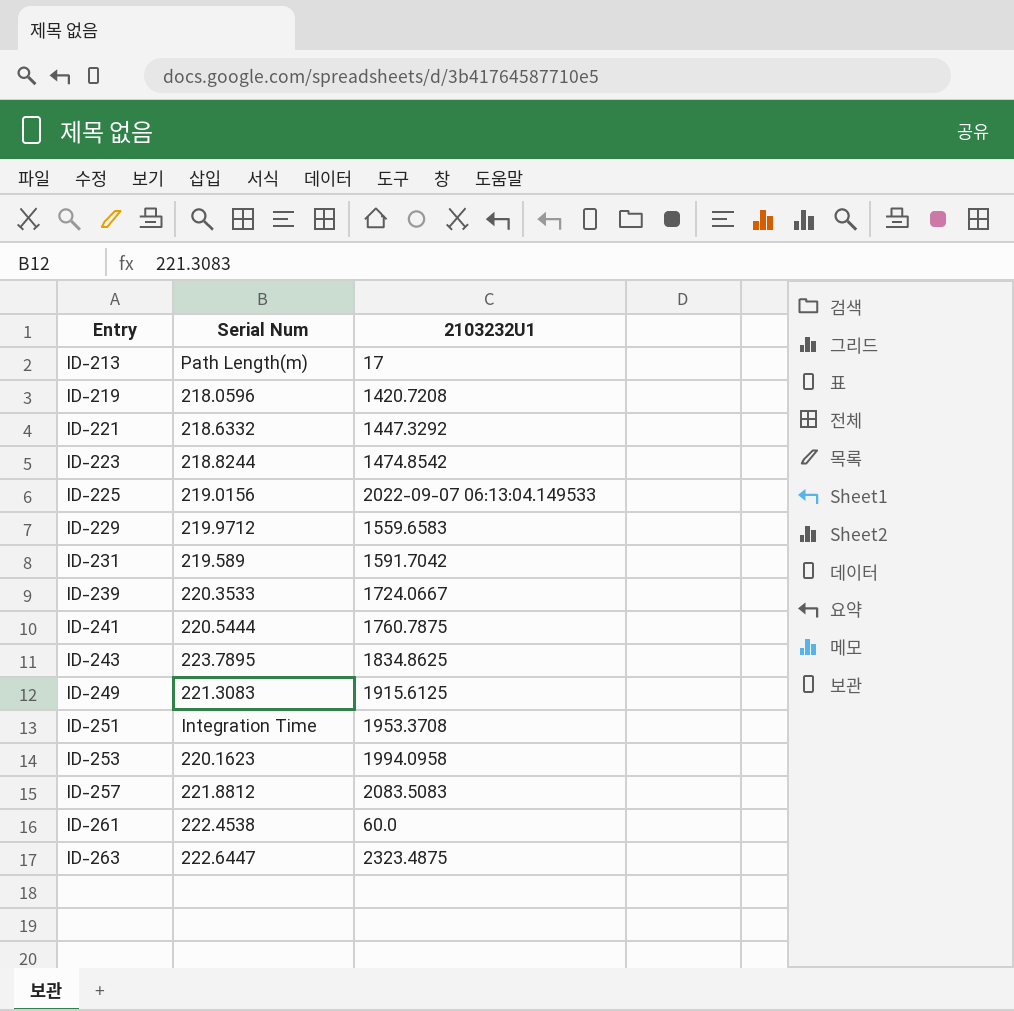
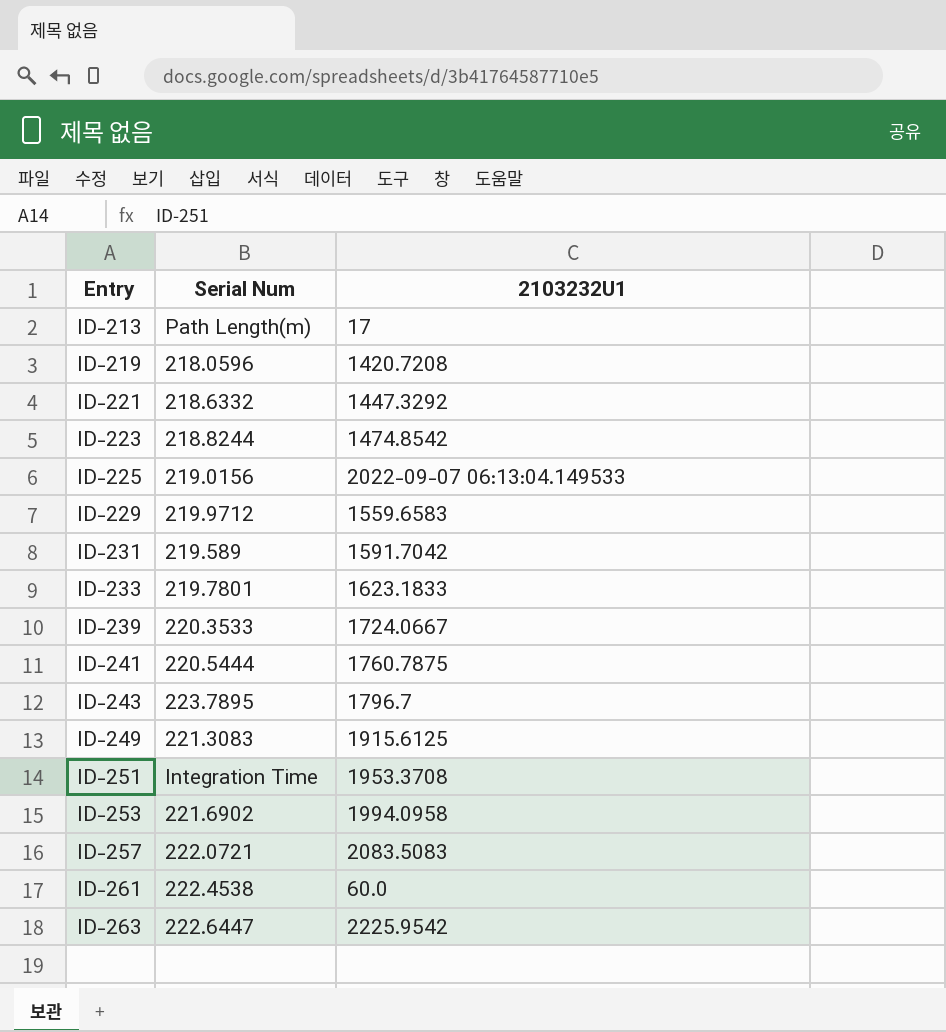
row ID-233: none -> 219.7801 | 1623.1833
ID-243 | 2103232U1: 1834.8625 -> 1796.7
ID-253 | Serial Num: 220.1623 -> 221.6902
ID-257 | Serial Num: 221.8812 -> 222.0721
ID-263 | 2103232U1: 2323.4875 -> 2225.9542

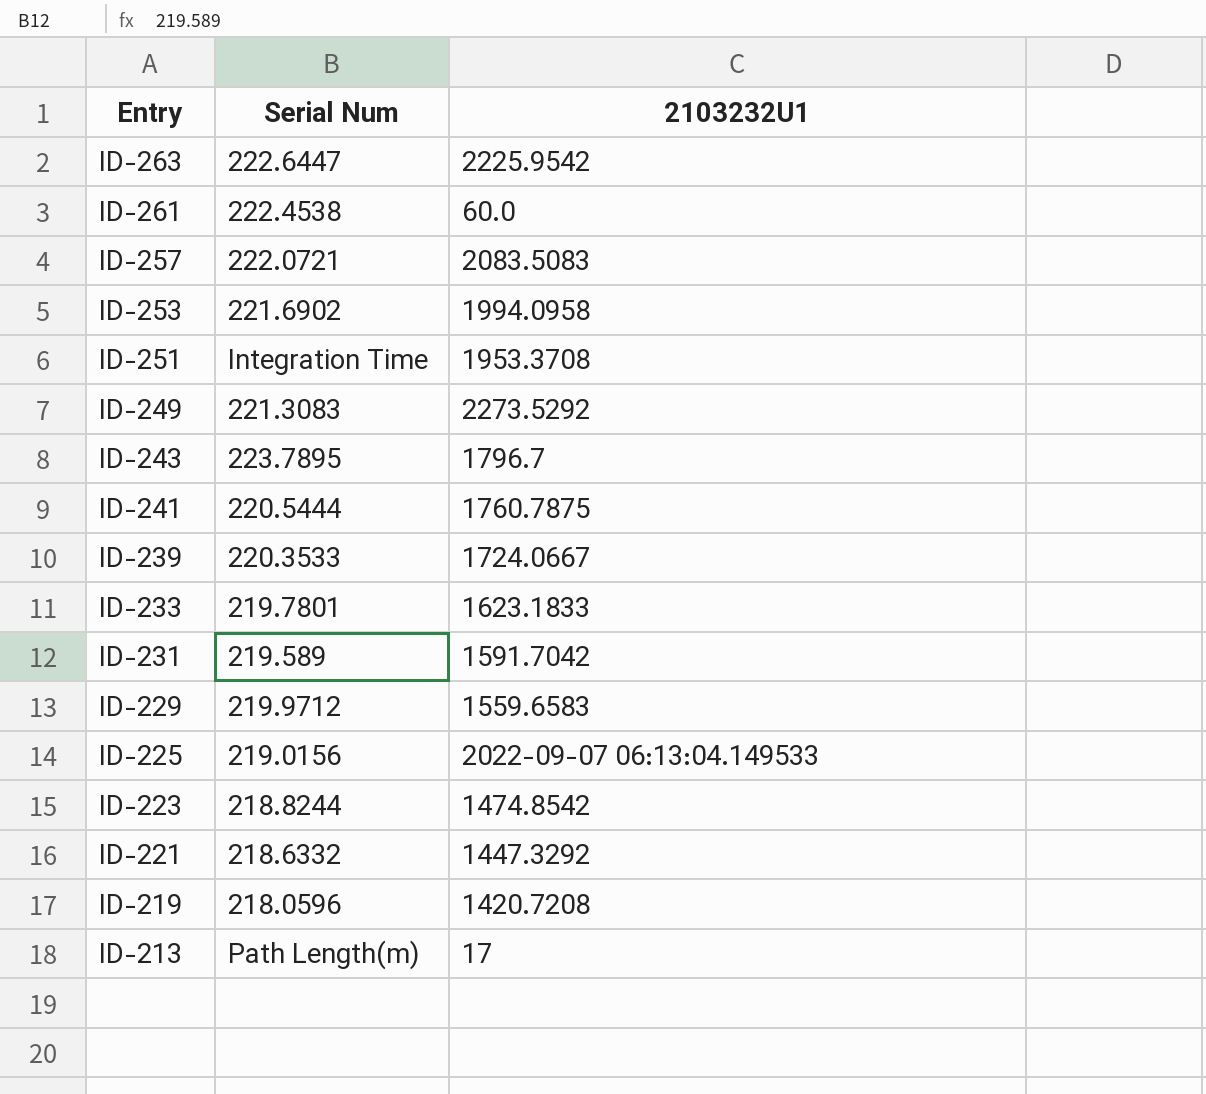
row order: Entry ascending -> Entry descending
ID-249 | 2103232U1: 1915.6125 -> 2273.5292

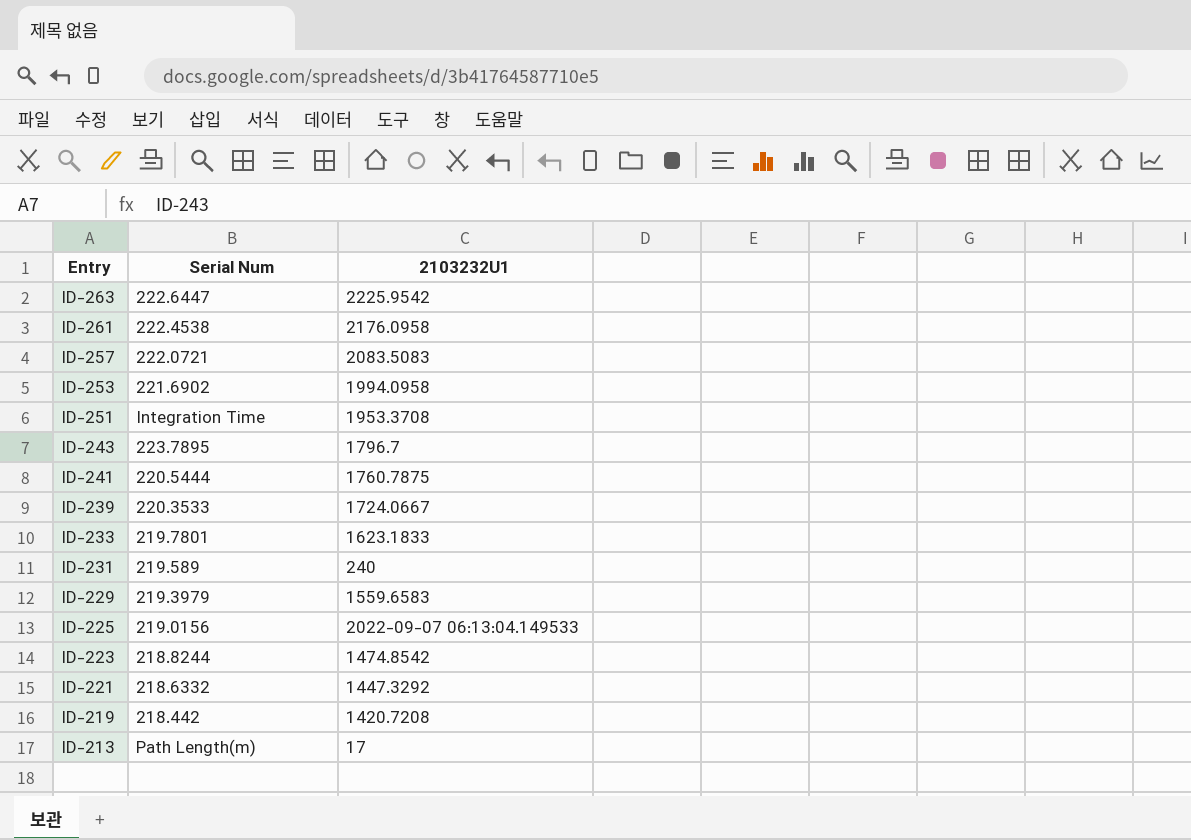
row ID-249: 221.3083 | 2273.5292 -> none
ID-261 | 2103232U1: 60.0 -> 2176.0958
ID-231 | 2103232U1: 1591.7042 -> 240
ID-229 | Serial Num: 219.9712 -> 219.3979
ID-219 | Serial Num: 218.0596 -> 218.442

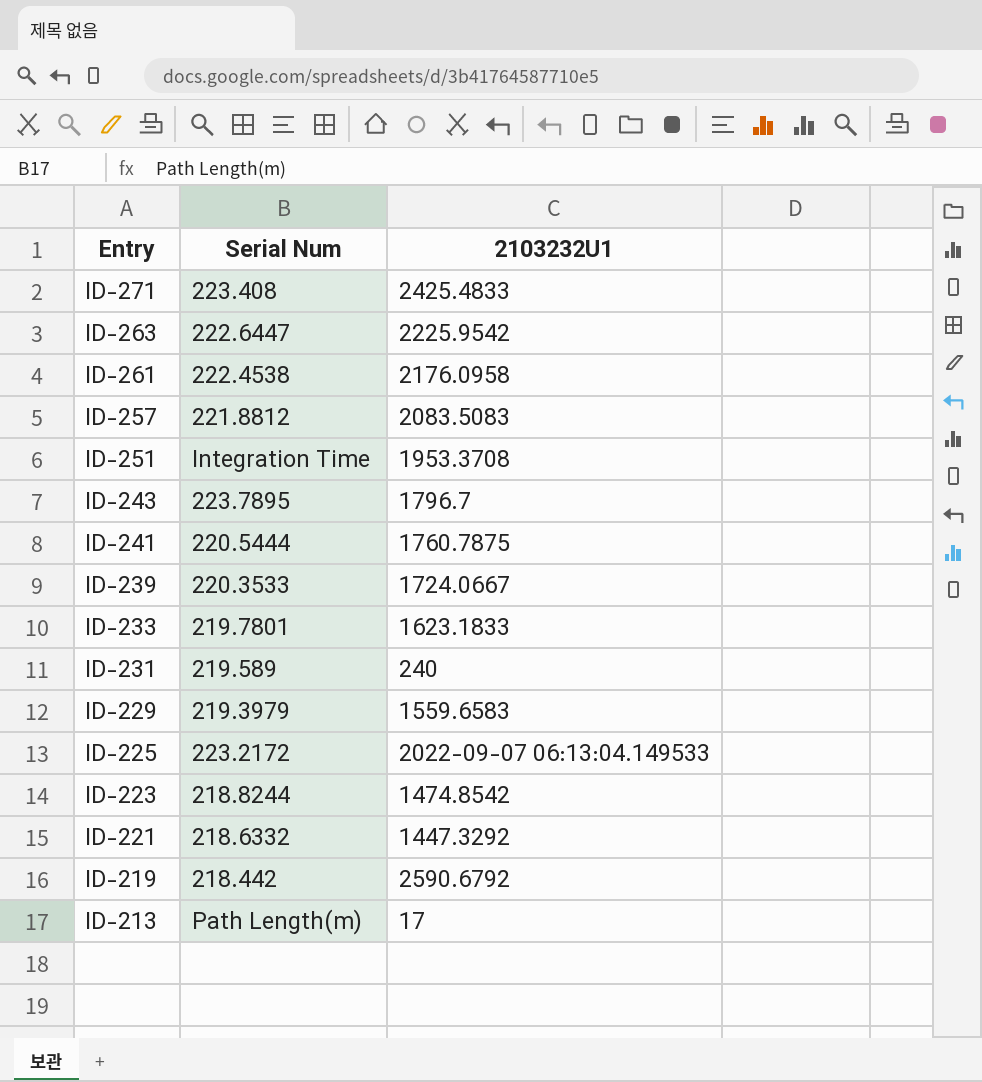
row ID-253: 221.6902 | 1994.0958 -> none
row ID-271: none -> 223.408 | 2425.4833
ID-257 | Serial Num: 222.0721 -> 221.8812
ID-225 | Serial Num: 219.0156 -> 223.2172
ID-219 | 2103232U1: 1420.7208 -> 2590.6792

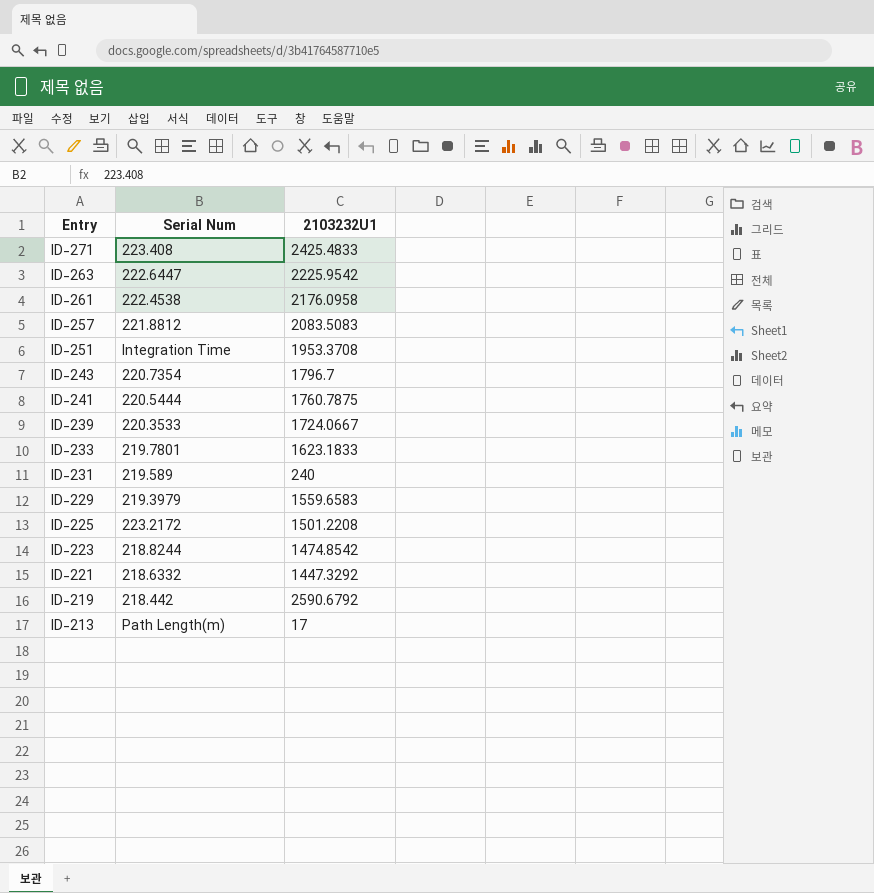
ID-243 | Serial Num: 223.7895 -> 220.7354
ID-225 | 2103232U1: 2022-09-07 06:13:04.149533 -> 1501.2208

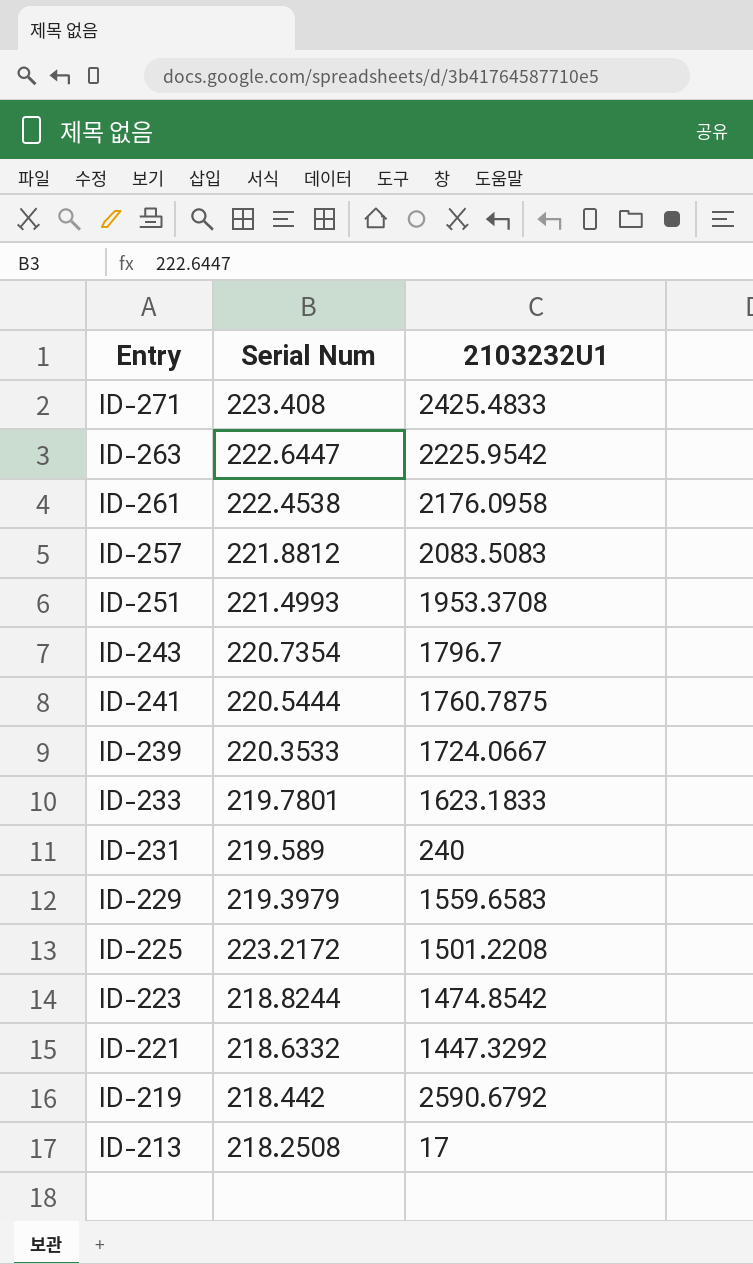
ID-251 | Serial Num: Integration Time -> 221.4993
ID-213 | Serial Num: Path Length(m) -> 218.2508

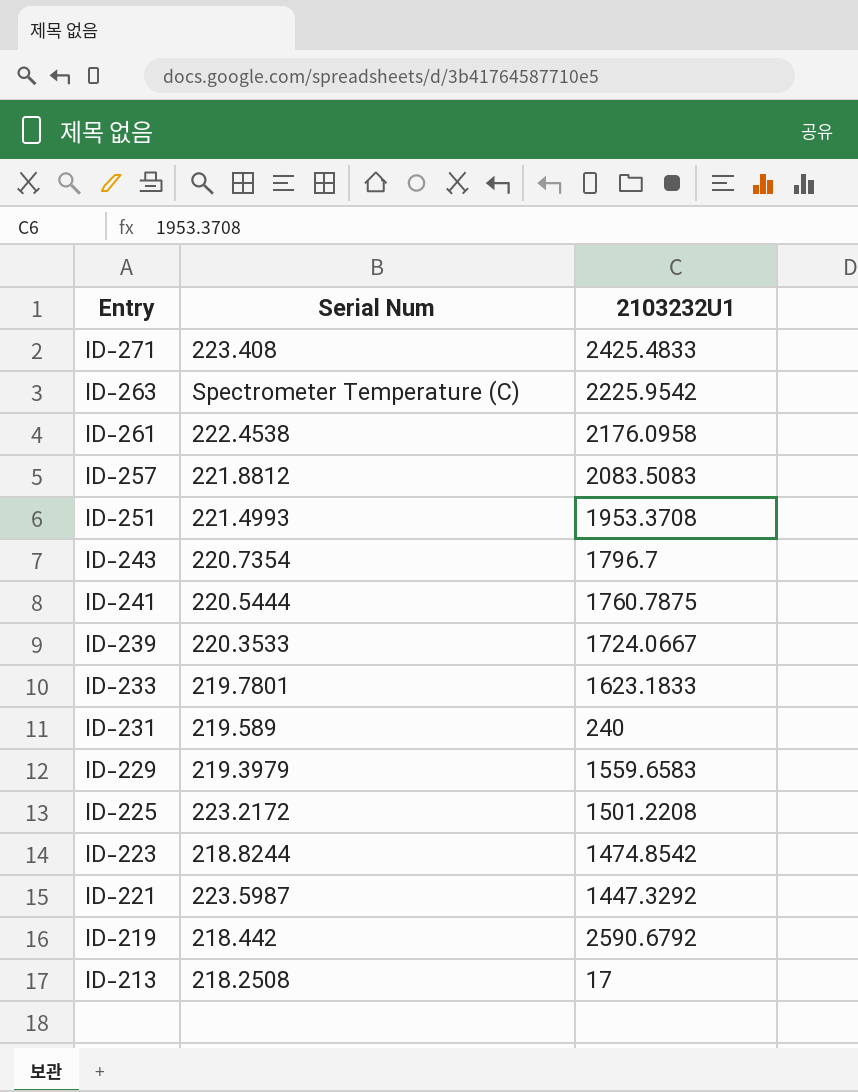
ID-263 | Serial Num: 222.6447 -> Spectrometer Temperature (C)
ID-221 | Serial Num: 218.6332 -> 223.5987

